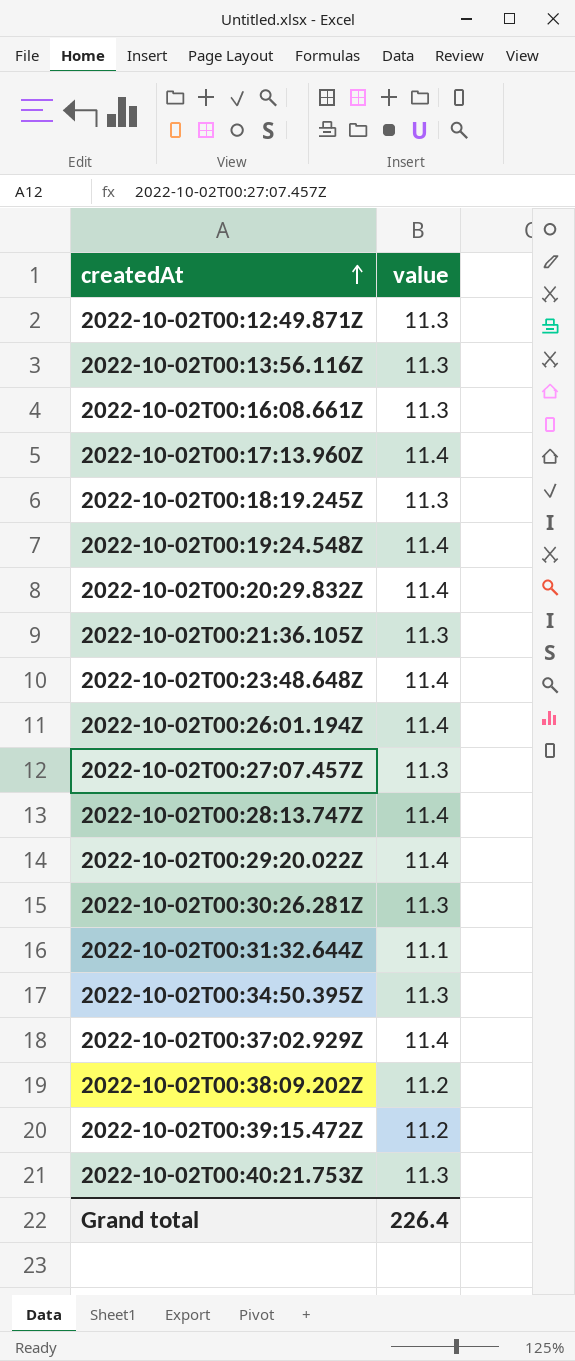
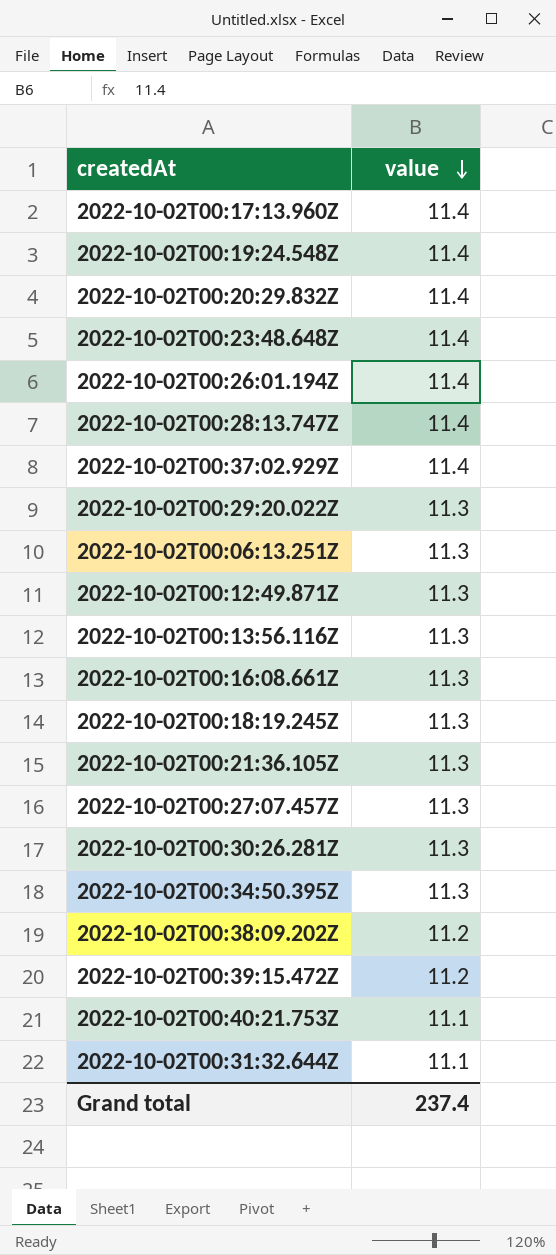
row order: createdAt ascending -> value descending
2022-10-02T00:29:20.022Z | value: 11.4 -> 11.3
row 2022-10-02T00:06:13.251Z: none -> 11.3
2022-10-02T00:40:21.753Z | value: 11.3 -> 11.1
Grand total | value: 226.4 -> 237.4

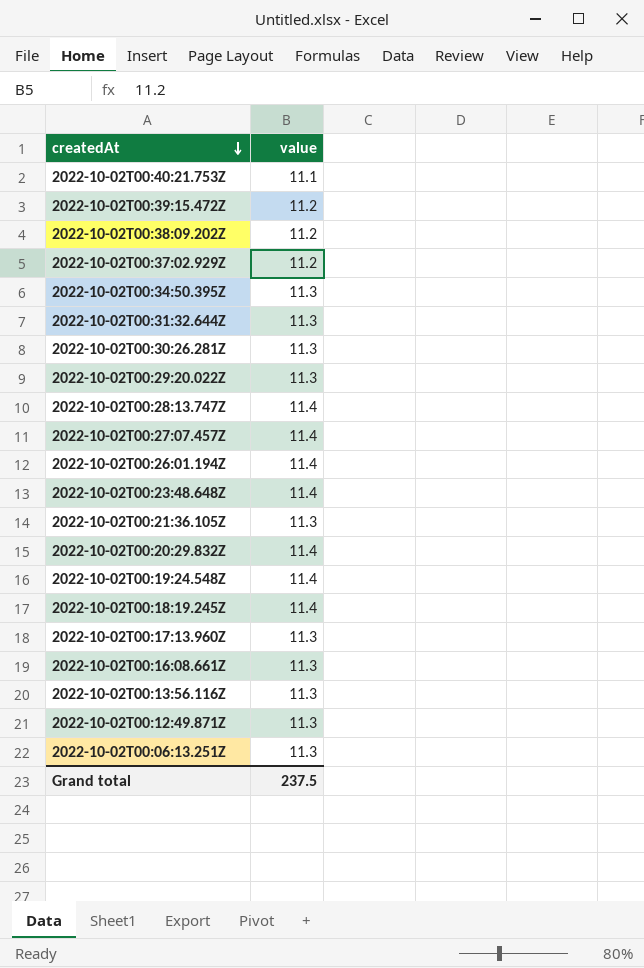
row order: value descending -> createdAt descending
2022-10-02T00:37:02.929Z | value: 11.4 -> 11.2
2022-10-02T00:31:32.644Z | value: 11.1 -> 11.3
2022-10-02T00:27:07.457Z | value: 11.3 -> 11.4
2022-10-02T00:18:19.245Z | value: 11.3 -> 11.4
2022-10-02T00:17:13.960Z | value: 11.4 -> 11.3
Grand total | value: 237.4 -> 237.5

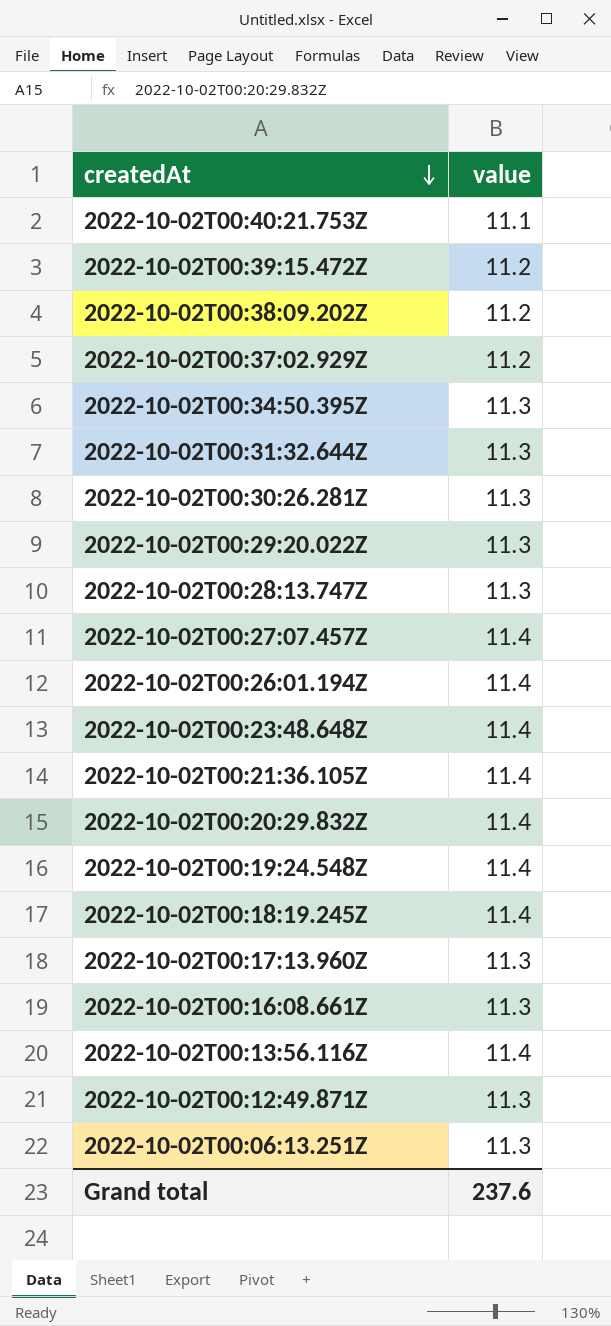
2022-10-02T00:28:13.747Z | value: 11.4 -> 11.3
2022-10-02T00:21:36.105Z | value: 11.3 -> 11.4
2022-10-02T00:13:56.116Z | value: 11.3 -> 11.4
Grand total | value: 237.5 -> 237.6

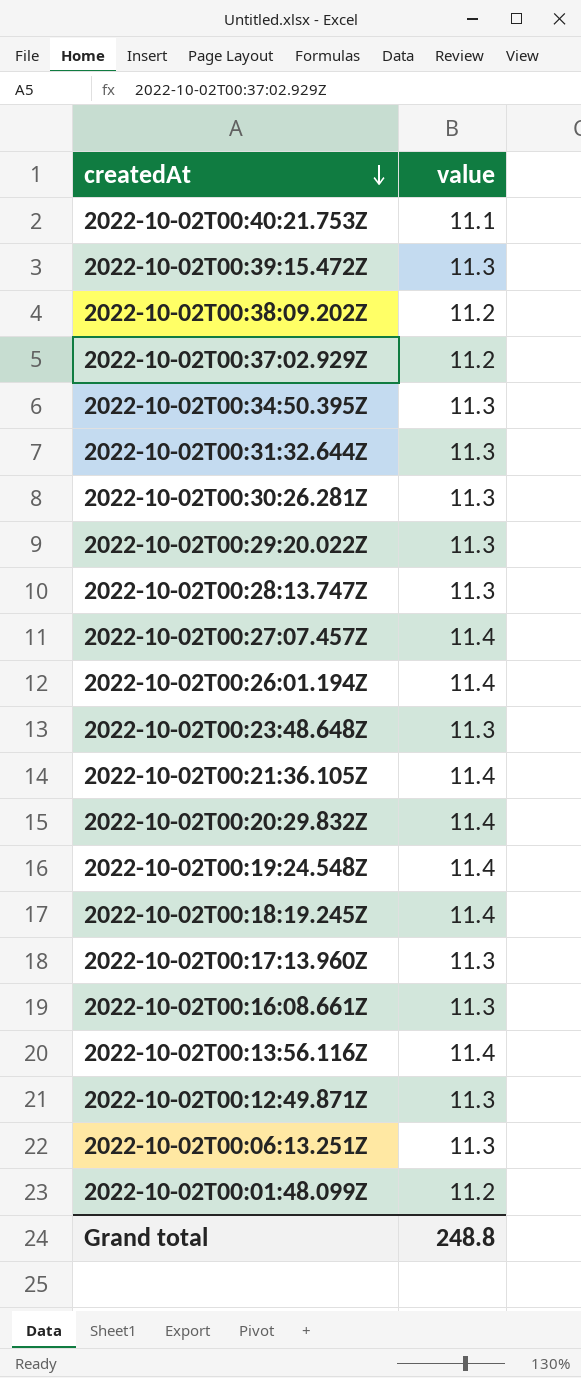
2022-10-02T00:39:15.472Z | value: 11.2 -> 11.3
2022-10-02T00:23:48.648Z | value: 11.4 -> 11.3
row 2022-10-02T00:01:48.099Z: none -> 11.2
Grand total | value: 237.6 -> 248.8

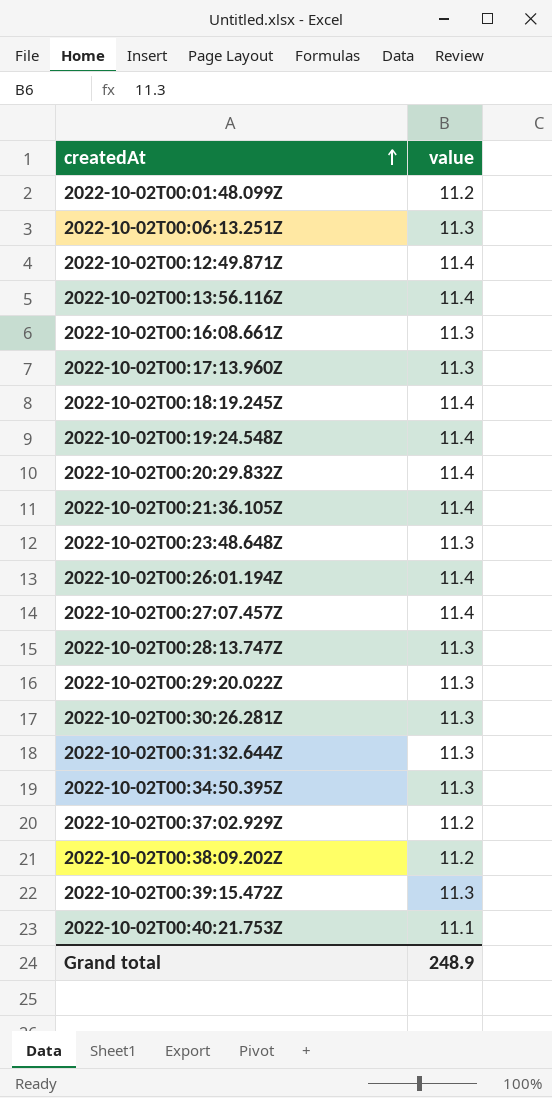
row order: createdAt descending -> createdAt ascending
2022-10-02T00:12:49.871Z | value: 11.3 -> 11.4
Grand total | value: 248.8 -> 248.9

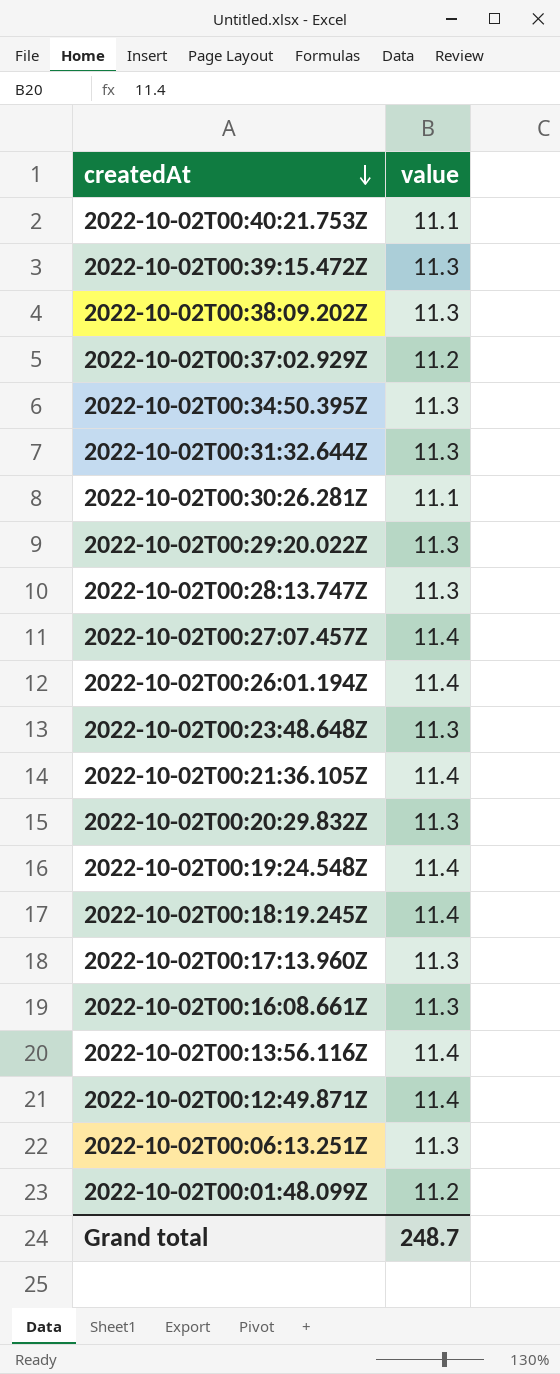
row order: createdAt ascending -> createdAt descending
2022-10-02T00:38:09.202Z | value: 11.2 -> 11.3
2022-10-02T00:30:26.281Z | value: 11.3 -> 11.1
2022-10-02T00:20:29.832Z | value: 11.4 -> 11.3
Grand total | value: 248.9 -> 248.7

